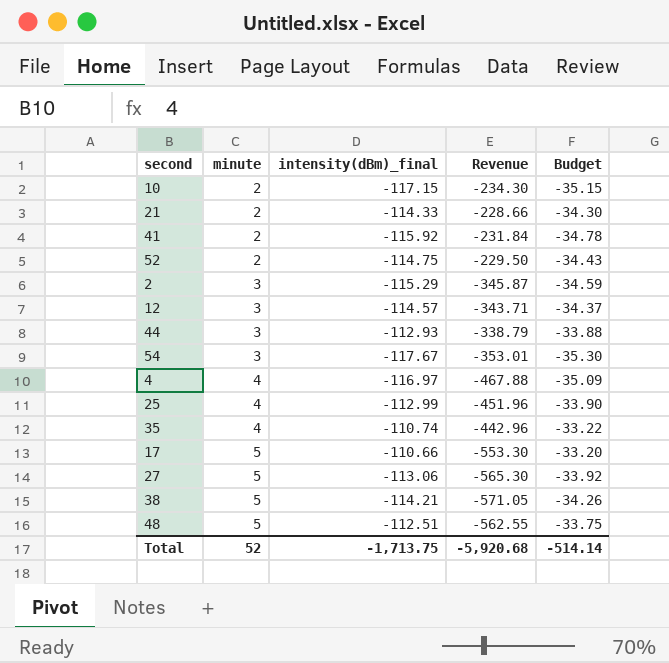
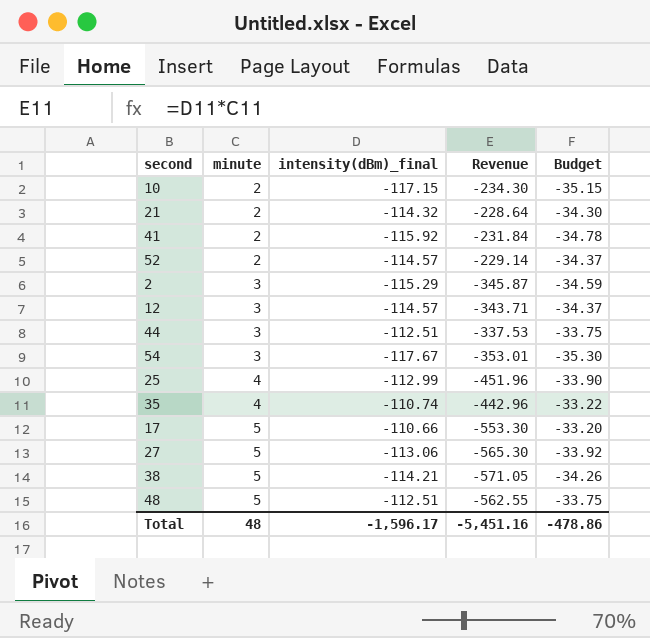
row 4: 4 | -116.97 | -467.88 | -35.09 -> none
21 | intensity(dBm)_final: -114.33 -> -114.32
21 | Revenue: -228.66 -> -228.64
52 | intensity(dBm)_final: -114.75 -> -114.57
52 | Revenue: -229.50 -> -229.14
52 | Budget: -34.43 -> -34.37
44 | intensity(dBm)_final: -112.93 -> -112.51
44 | Revenue: -338.79 -> -337.53
44 | Budget: -33.88 -> -33.75
Total | minute: 52 -> 48
Total | intensity(dBm)_final: -1,713.75 -> -1,596.17
Total | Revenue: -5,920.68 -> -5,451.16
Total | Budget: -514.14 -> -478.86

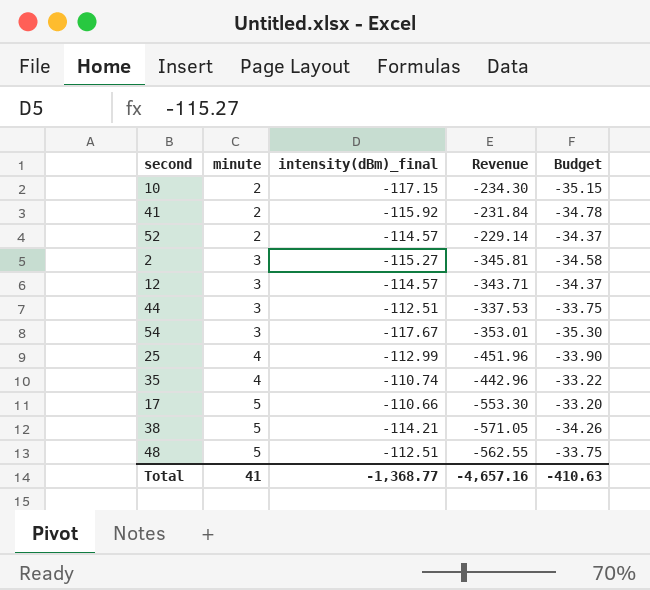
row 21: 2 | -114.32 | -228.64 | -34.30 -> none
row 27: 5 | -113.06 | -565.30 | -33.92 -> none
2 | intensity(dBm)_final: -115.29 -> -115.27
2 | Revenue: -345.87 -> -345.81
2 | Budget: -34.59 -> -34.58
Total | minute: 48 -> 41
Total | intensity(dBm)_final: -1,596.17 -> -1,368.77
Total | Revenue: -5,451.16 -> -4,657.16
Total | Budget: -478.86 -> -410.63

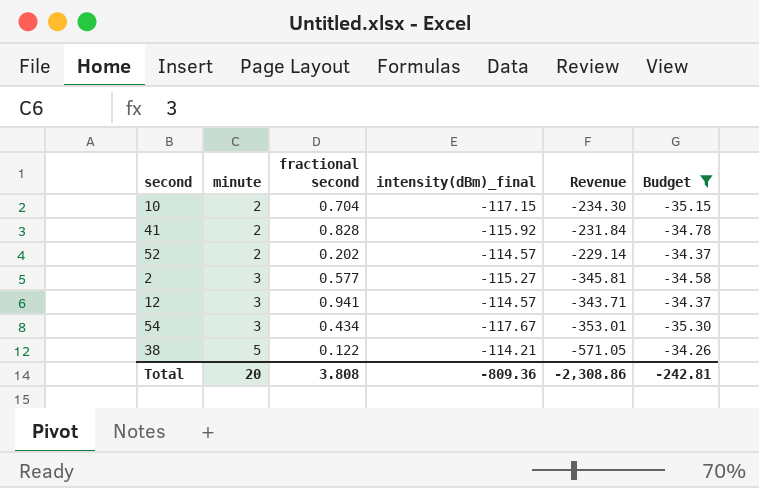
filter: none -> Budget <= -34.26
column fractional second | position: none -> 3
Total | minute: 41 -> 20
Total | intensity(dBm)_final: -1,368.77 -> -809.36
Total | Revenue: -4,657.16 -> -2,308.86
Total | Budget: -410.63 -> -242.81

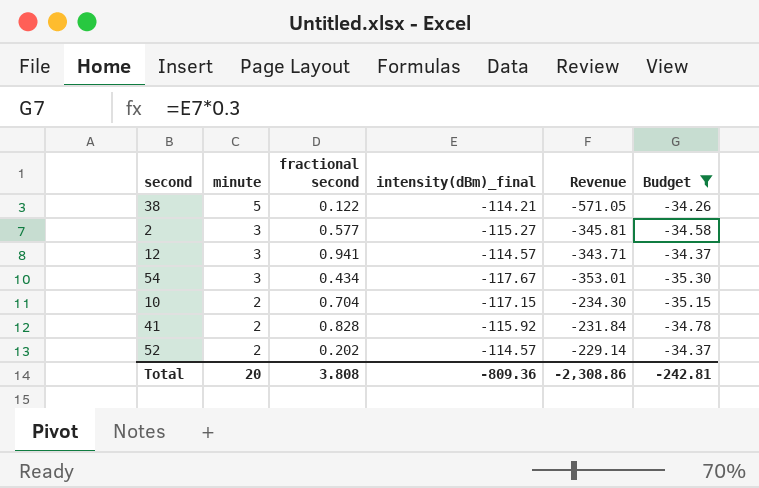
row order: minute ascending -> minute descending

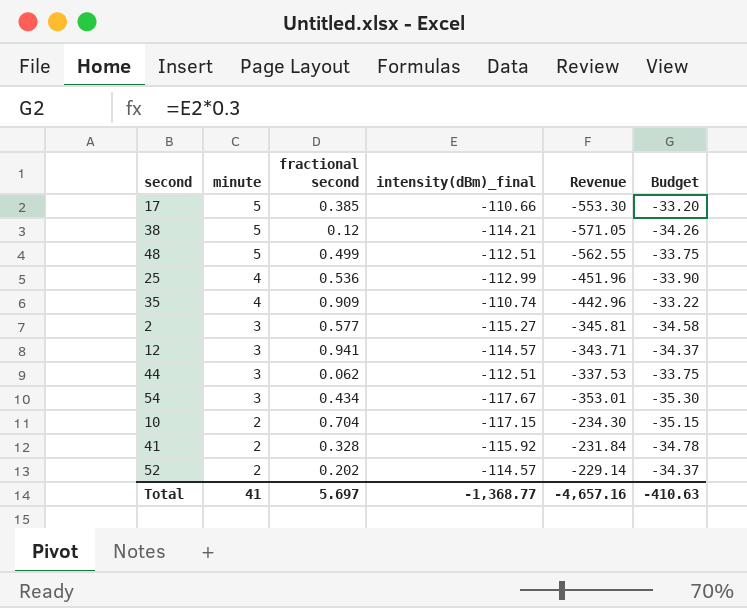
filter: Budget <= -34.26 -> none
38 | fractional second: 0.122 -> 0.12
41 | fractional second: 0.828 -> 0.328
Total | minute: 20 -> 41
Total | fractional second: 3.808 -> 5.697
Total | intensity(dBm)_final: -809.36 -> -1,368.77
Total | Revenue: -2,308.86 -> -4,657.16
Total | Budget: -242.81 -> -410.63

